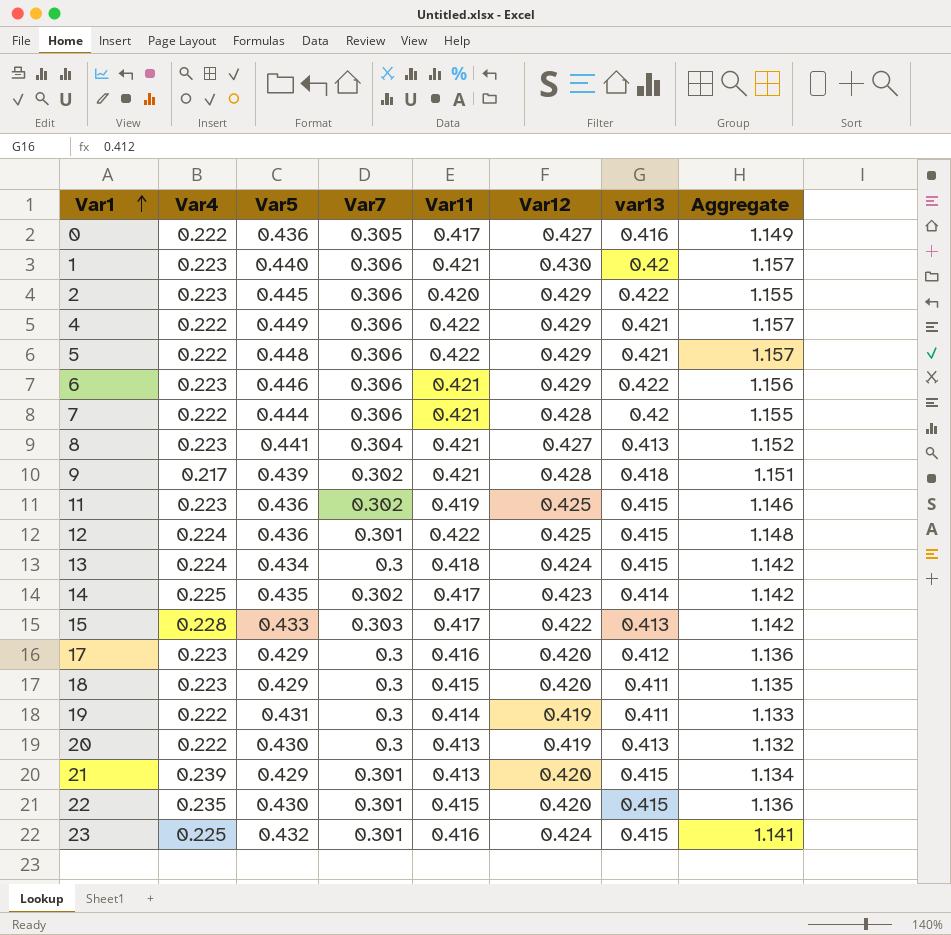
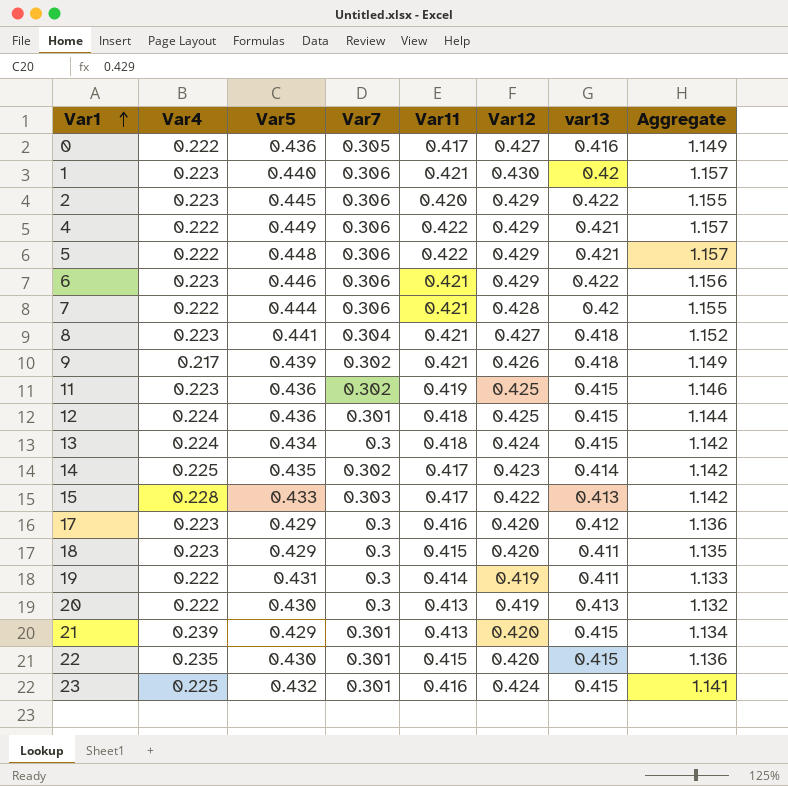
8 | var13: 0.413 -> 0.418
9 | Var12: 0.428 -> 0.426
9 | Aggregate: 1.151 -> 1.149
12 | Var11: 0.422 -> 0.418
12 | Aggregate: 1.148 -> 1.144

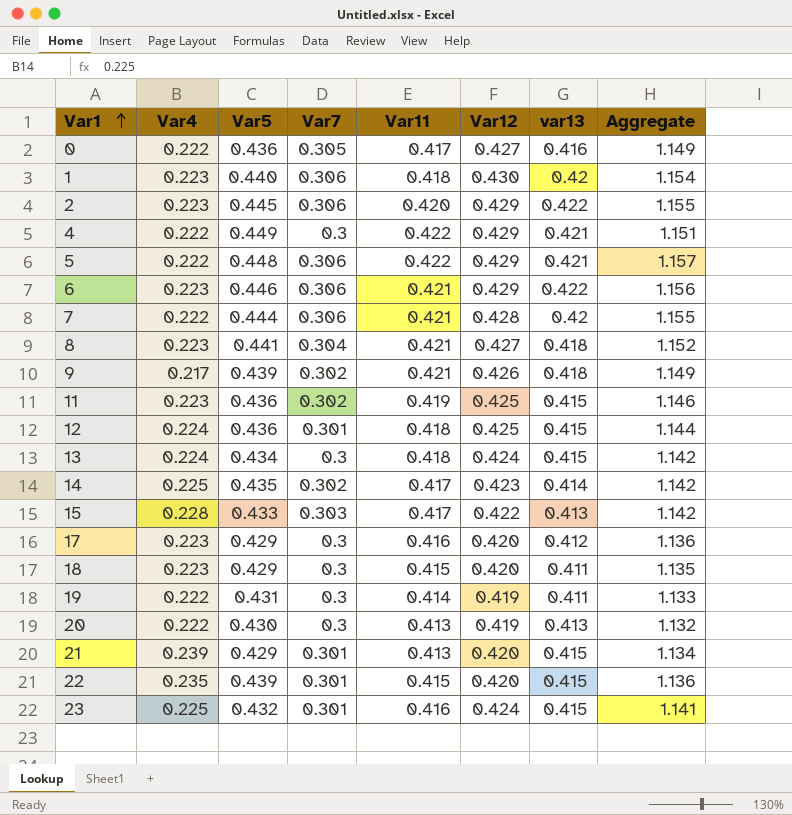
1 | Var11: 0.421 -> 0.418
1 | Aggregate: 1.157 -> 1.154
4 | Var7: 0.306 -> 0.3
4 | Aggregate: 1.157 -> 1.151
22 | Var5: 0.430 -> 0.439

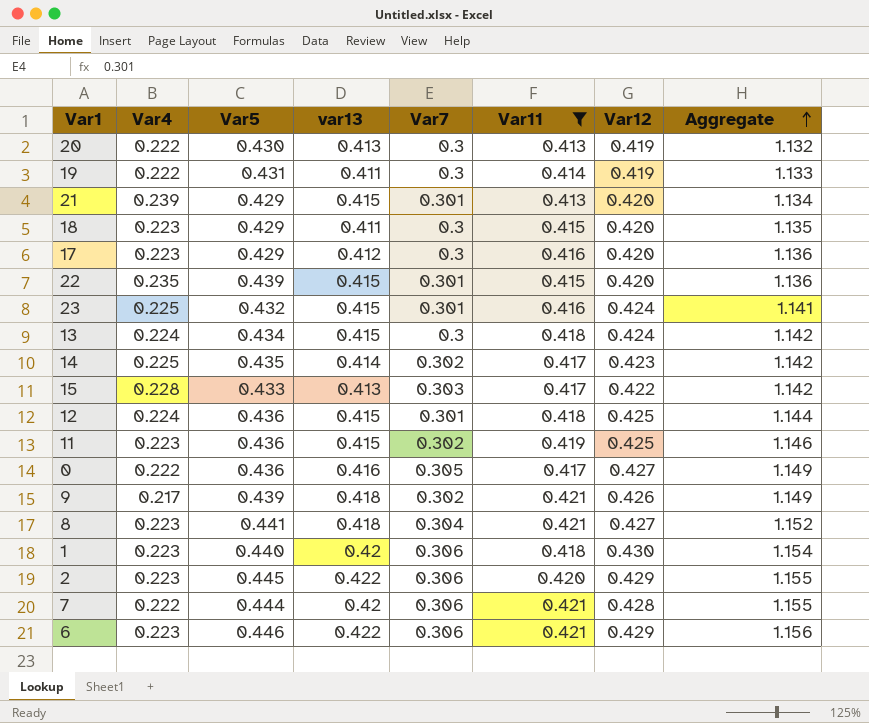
filter: none -> Var11 != 0.422
row order: Var1 ascending -> Aggregate ascending
column var13 | position: 7 -> 4

